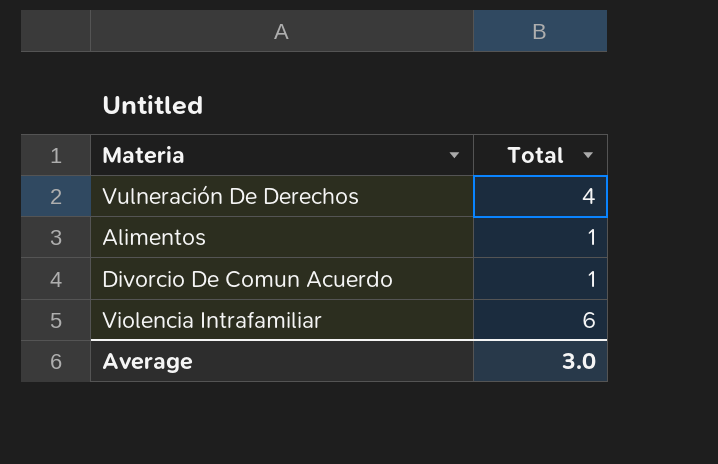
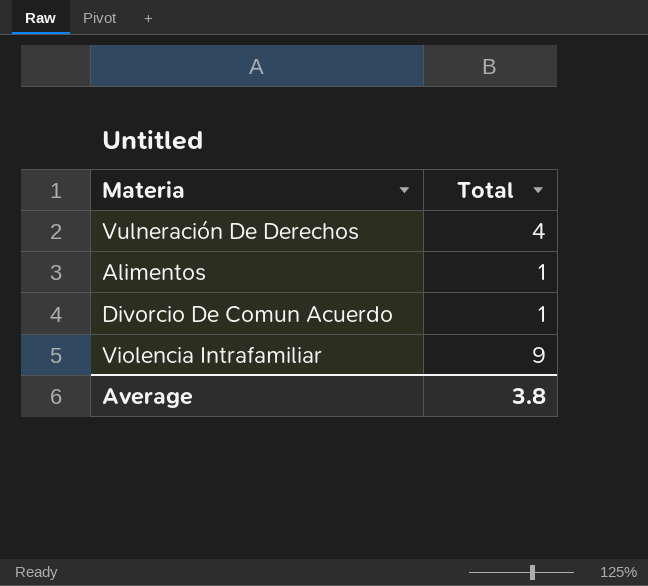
Violencia Intrafamiliar | Total: 6 -> 9
Average | Total: 3.0 -> 3.8

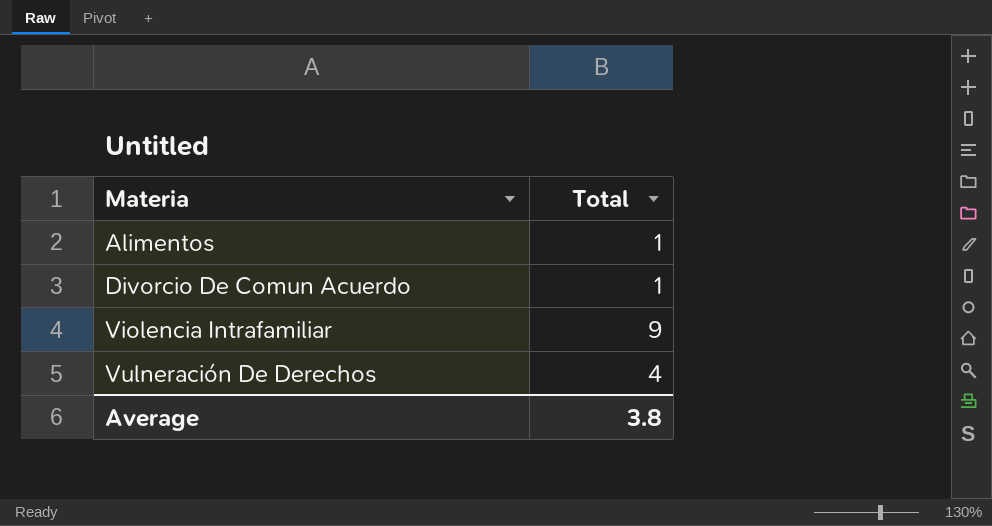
row order: none -> Materia ascending

